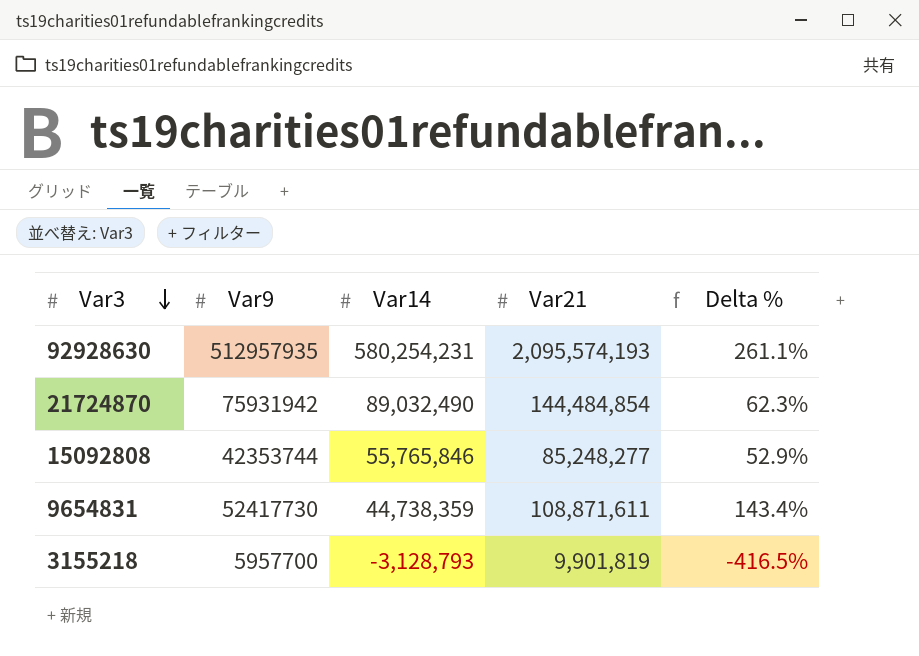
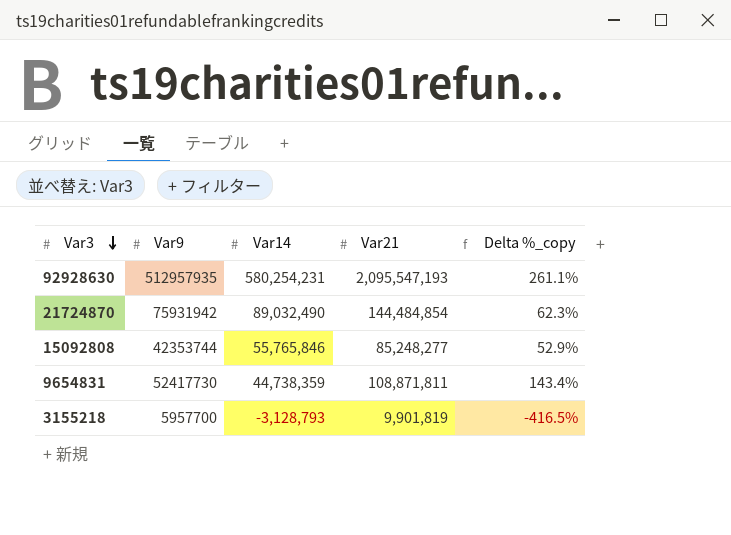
column name: Delta % -> Delta %_copy
92928630 | Var21: 2,095,574,193 -> 2,095,547,193
9654831 | Var21: 108,871,611 -> 108,871,811

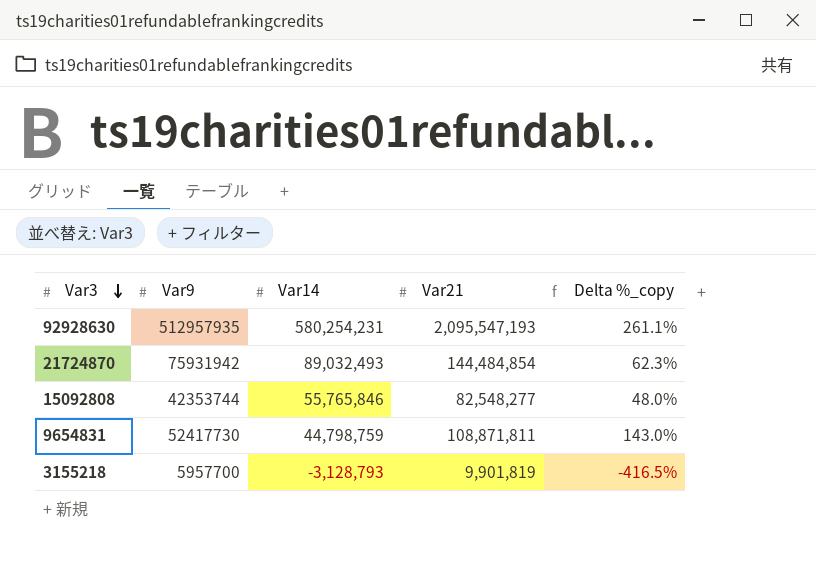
21724870 | Var14: 89,032,490 -> 89,032,493
15092808 | Var21: 85,248,277 -> 82,548,277
15092808 | Delta %_copy: 52.9% -> 48.0%
9654831 | Var14: 44,738,359 -> 44,798,759
9654831 | Delta %_copy: 143.4% -> 143.0%

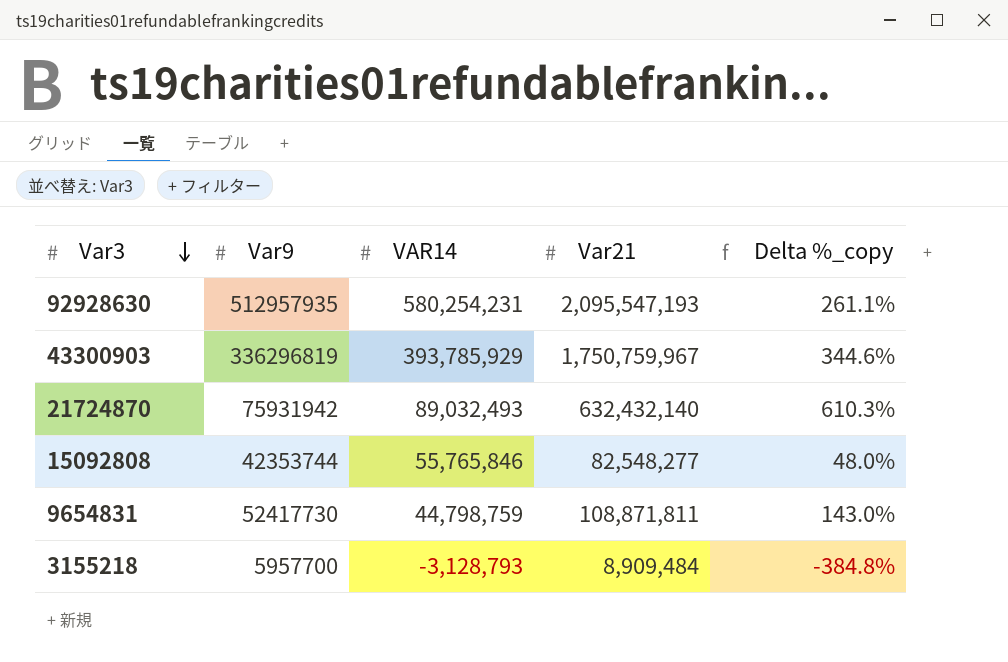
column name: Var14 -> VAR14
row 43300903: none -> 336296819 | 393,785,929 | 1,750,759,967 | 344.6%
21724870 | Var21: 144,484,854 -> 632,432,140
21724870 | Delta %_copy: 62.3% -> 610.3%
3155218 | Var21: 9,901,819 -> 8,909,484
3155218 | Delta %_copy: -416.5% -> -384.8%

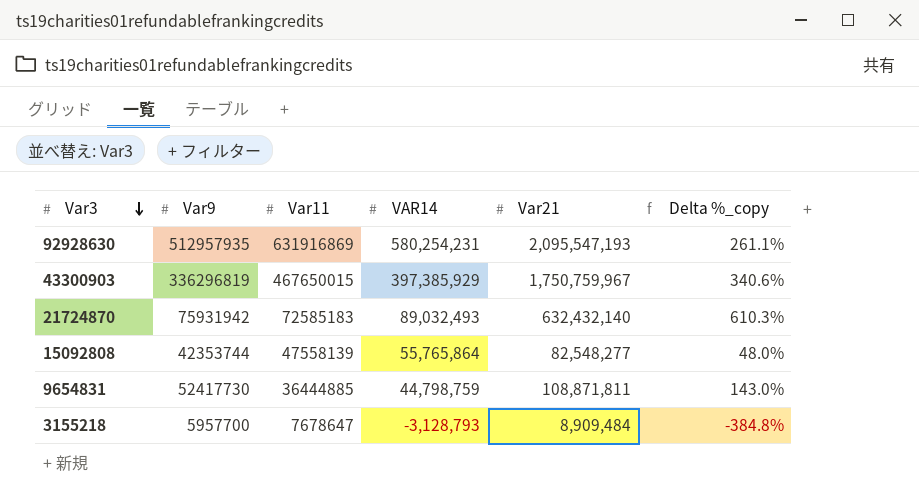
column Var11 | position: none -> 3
43300903 | VAR14: 393,785,929 -> 397,385,929
43300903 | Delta %_copy: 344.6% -> 340.6%
15092808 | VAR14: 55,765,846 -> 55,765,864

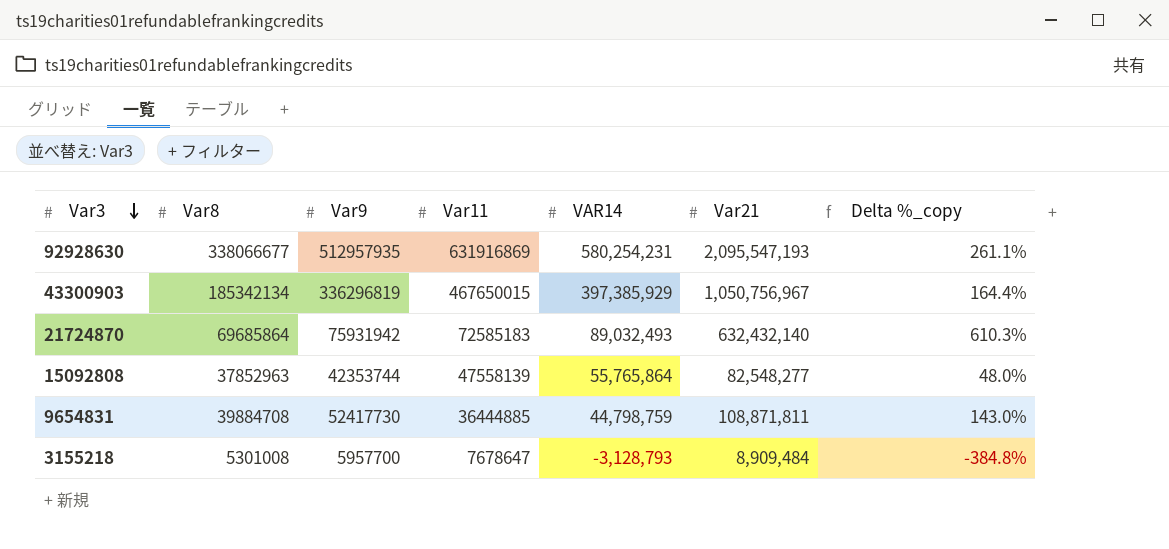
column Var8 | position: none -> 2
43300903 | Var21: 1,750,759,967 -> 1,050,756,967
43300903 | Delta %_copy: 340.6% -> 164.4%

